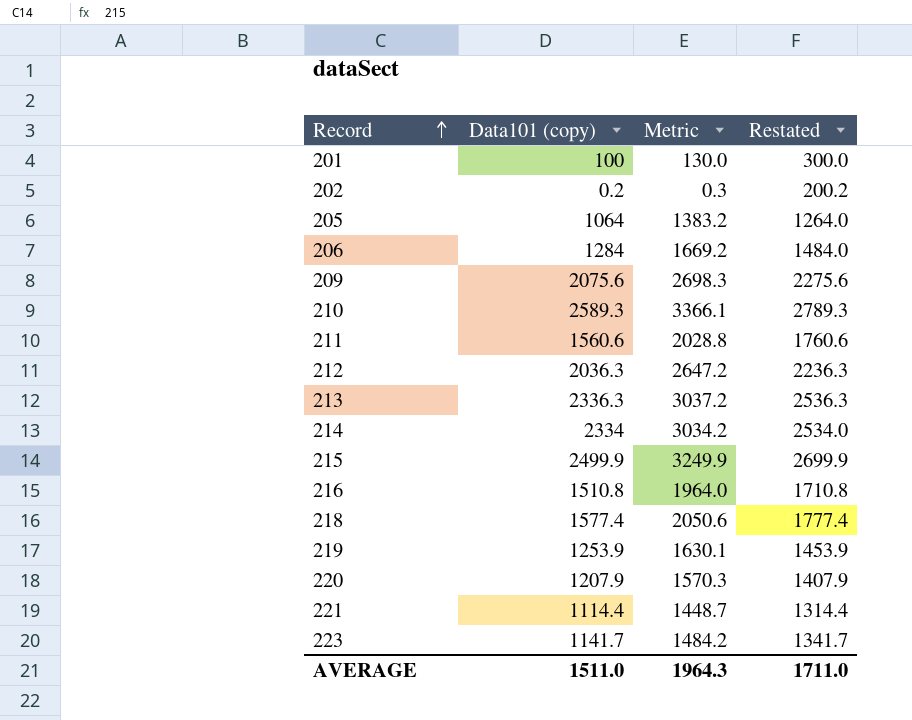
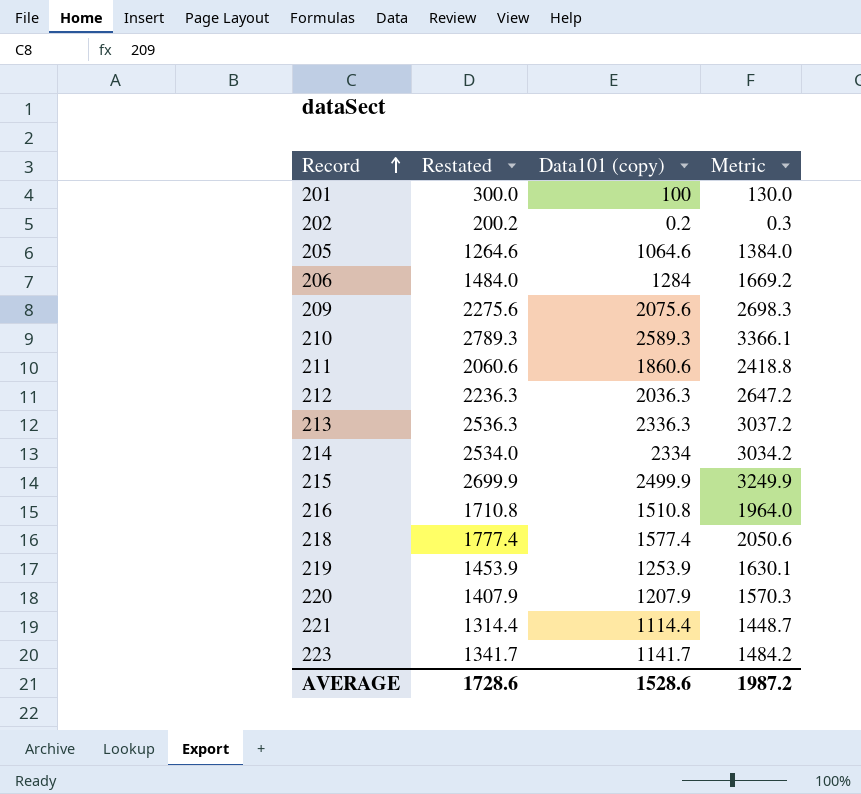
column Restated | position: 4 -> 2
205 | Restated: 1264.0 -> 1264.6
205 | Data101 (copy): 1064 -> 1064.6
205 | Metric: 1383.2 -> 1384.0
211 | Restated: 1760.6 -> 2060.6
211 | Data101 (copy): 1560.6 -> 1860.6
211 | Metric: 2028.8 -> 2418.8
AVERAGE | Restated: 1711.0 -> 1728.6
AVERAGE | Data101 (copy): 1511.0 -> 1528.6
AVERAGE | Metric: 1964.3 -> 1987.2

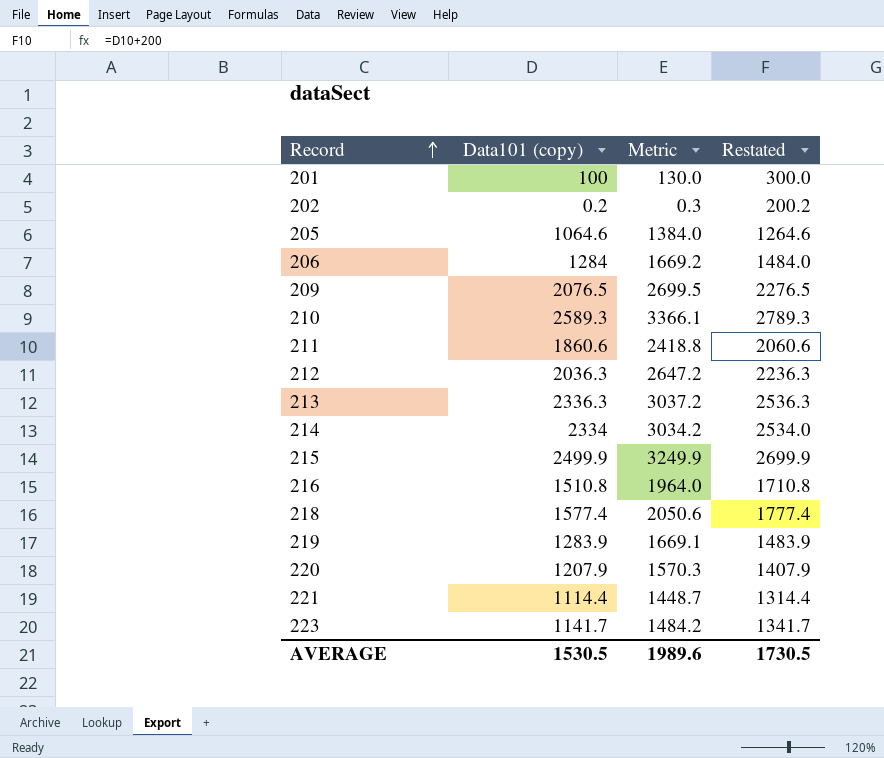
column Restated | position: 2 -> 4
209 | Data101 (copy): 2075.6 -> 2076.5
209 | Metric: 2698.3 -> 2699.5
209 | Restated: 2275.6 -> 2276.5
219 | Data101 (copy): 1253.9 -> 1283.9
219 | Metric: 1630.1 -> 1669.1
219 | Restated: 1453.9 -> 1483.9
AVERAGE | Data101 (copy): 1528.6 -> 1530.5
AVERAGE | Metric: 1987.2 -> 1989.6
AVERAGE | Restated: 1728.6 -> 1730.5

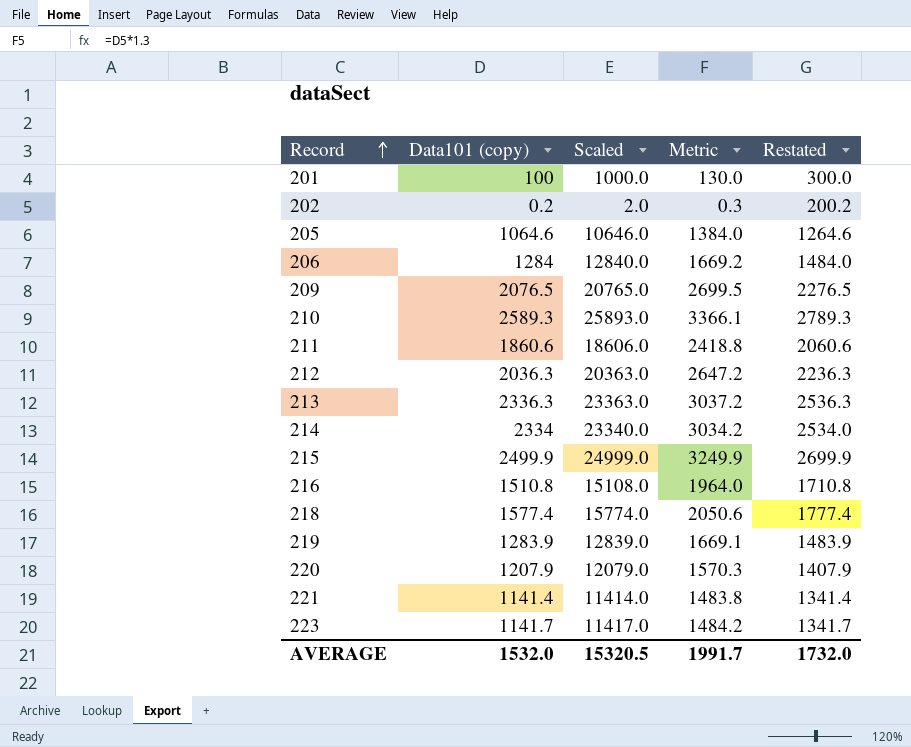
column Scaled | formula: none -> [Data101 (copy)] * 10
221 | Data101 (copy): 1114.4 -> 1141.4
221 | Metric: 1448.7 -> 1483.8
221 | Restated: 1314.4 -> 1341.4
AVERAGE | Data101 (copy): 1530.5 -> 1532.0
AVERAGE | Metric: 1989.6 -> 1991.7
AVERAGE | Restated: 1730.5 -> 1732.0

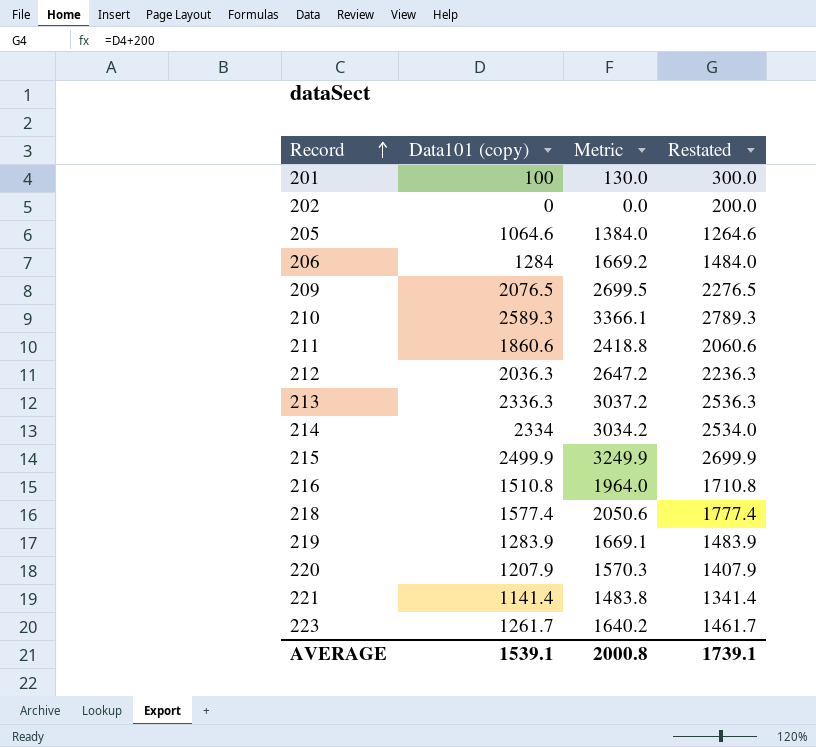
column Scaled | formula: [Data101 (copy)] * 10 -> none
202 | Data101 (copy): 0.2 -> 0
202 | Metric: 0.3 -> 0.0
202 | Restated: 200.2 -> 200.0
223 | Data101 (copy): 1141.7 -> 1261.7
223 | Metric: 1484.2 -> 1640.2
223 | Restated: 1341.7 -> 1461.7
AVERAGE | Data101 (copy): 1532.0 -> 1539.1
AVERAGE | Metric: 1991.7 -> 2000.8
AVERAGE | Restated: 1732.0 -> 1739.1

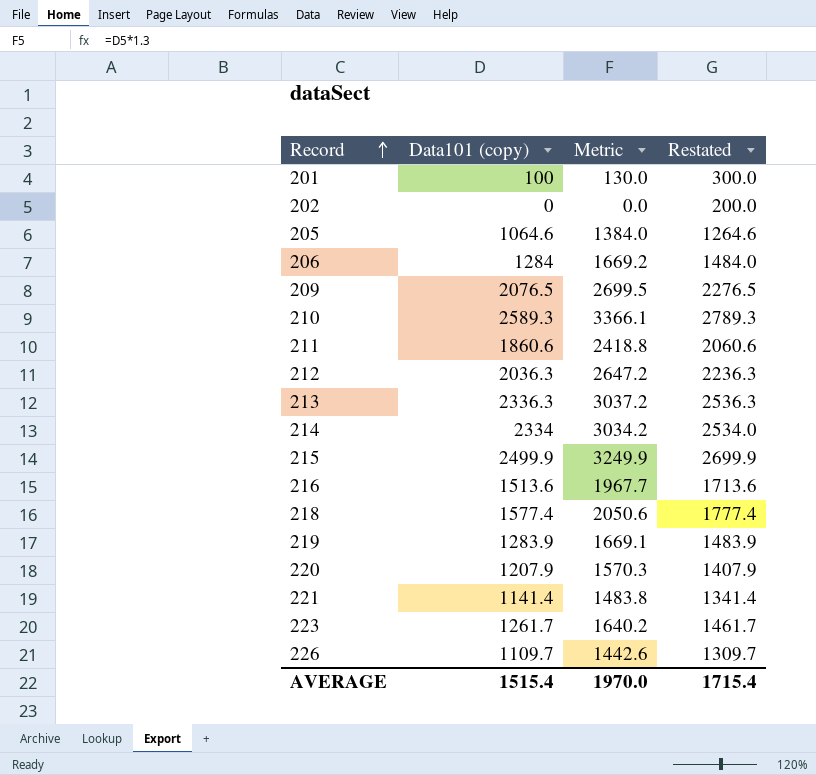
216 | Data101 (copy): 1510.8 -> 1513.6
216 | Metric: 1964.0 -> 1967.7
216 | Restated: 1710.8 -> 1713.6
row 226: none -> 1109.7 | 1442.6 | 1309.7
AVERAGE | Data101 (copy): 1539.1 -> 1515.4
AVERAGE | Metric: 2000.8 -> 1970.0
AVERAGE | Restated: 1739.1 -> 1715.4

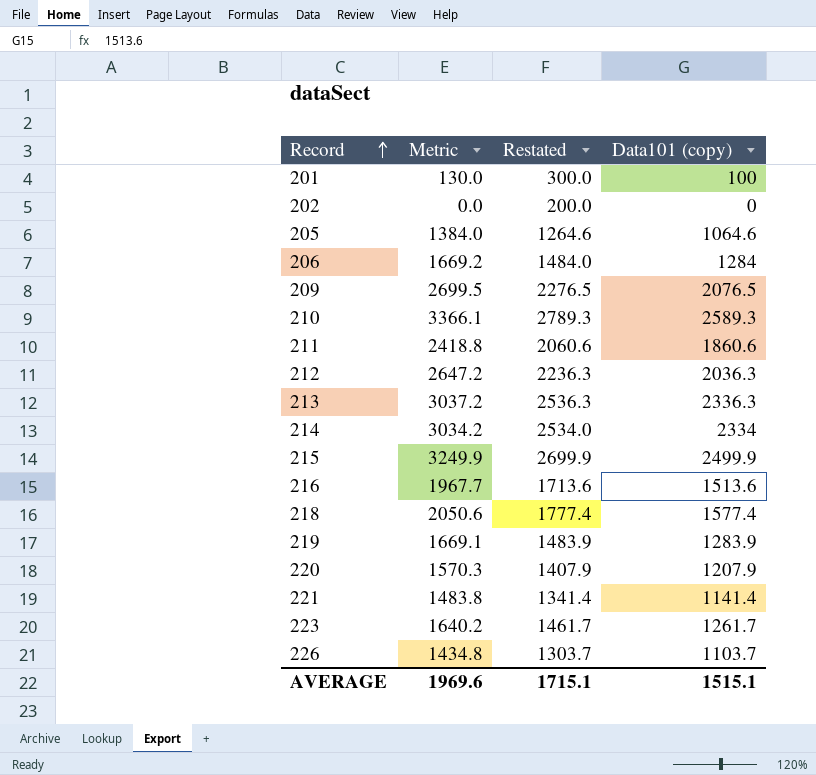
column Data101 (copy) | position: 2 -> 4
226 | Metric: 1442.6 -> 1434.8
226 | Restated: 1309.7 -> 1303.7
226 | Data101 (copy): 1109.7 -> 1103.7
AVERAGE | Metric: 1970.0 -> 1969.6
AVERAGE | Restated: 1715.4 -> 1715.1
AVERAGE | Data101 (copy): 1515.4 -> 1515.1

